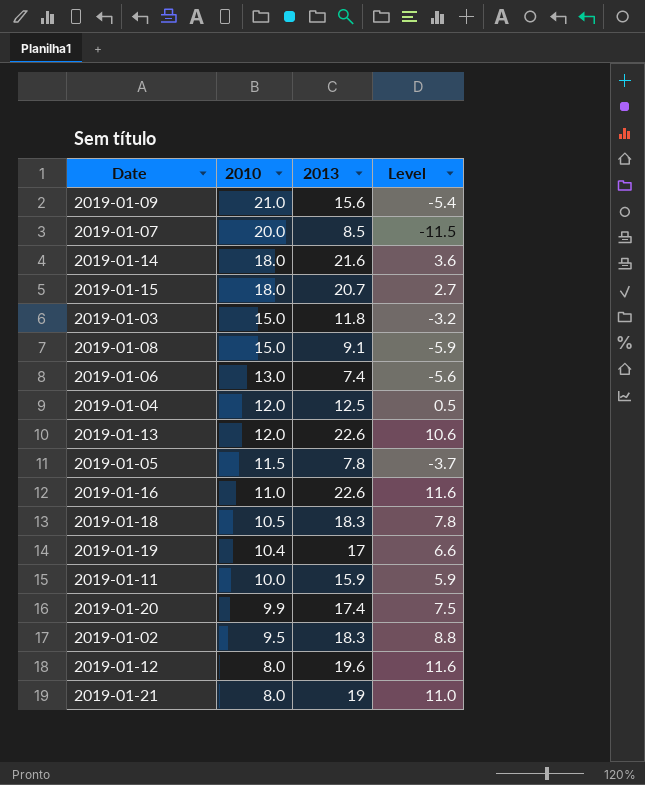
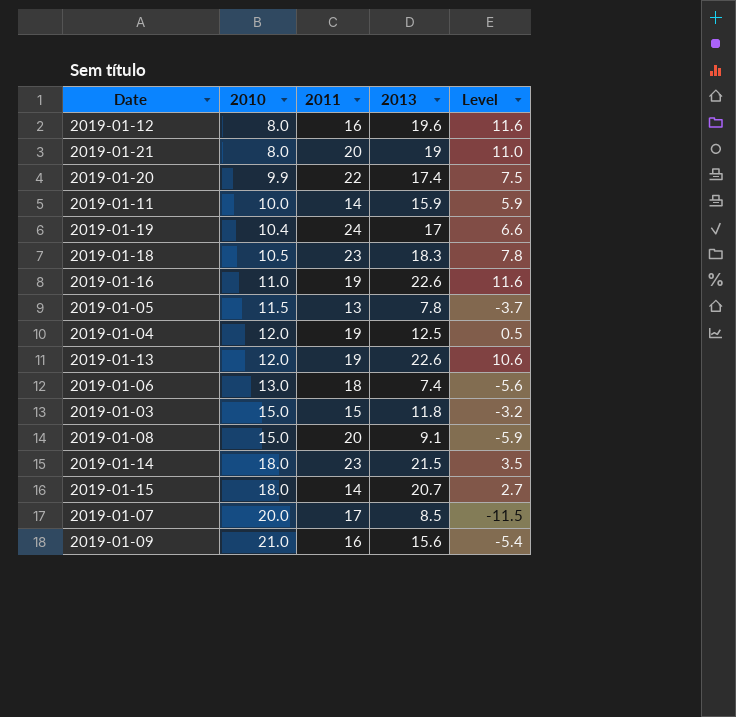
row order: 2010 descending -> 2010 ascending
column 2011 | position: none -> 3
row 2019-01-02: 9.5 | 18.3 | 8.8 -> none
2019-01-14 | 2013: 21.6 -> 21.5
2019-01-14 | Level: 3.6 -> 3.5

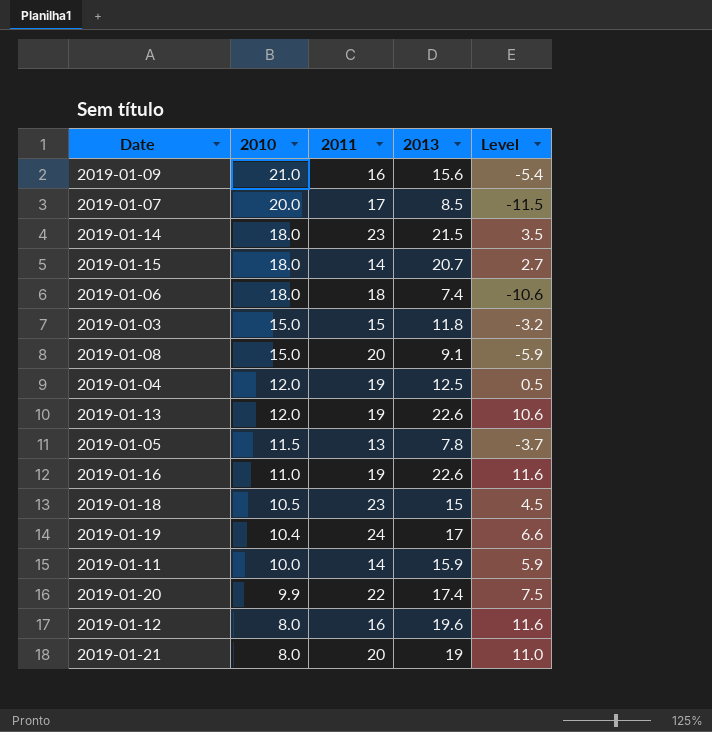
row order: 2010 ascending -> 2010 descending
2019-01-06 | 2010: 13.0 -> 18.0
2019-01-06 | Level: -5.6 -> -10.6
2019-01-18 | 2013: 18.3 -> 15
2019-01-18 | Level: 7.8 -> 4.5

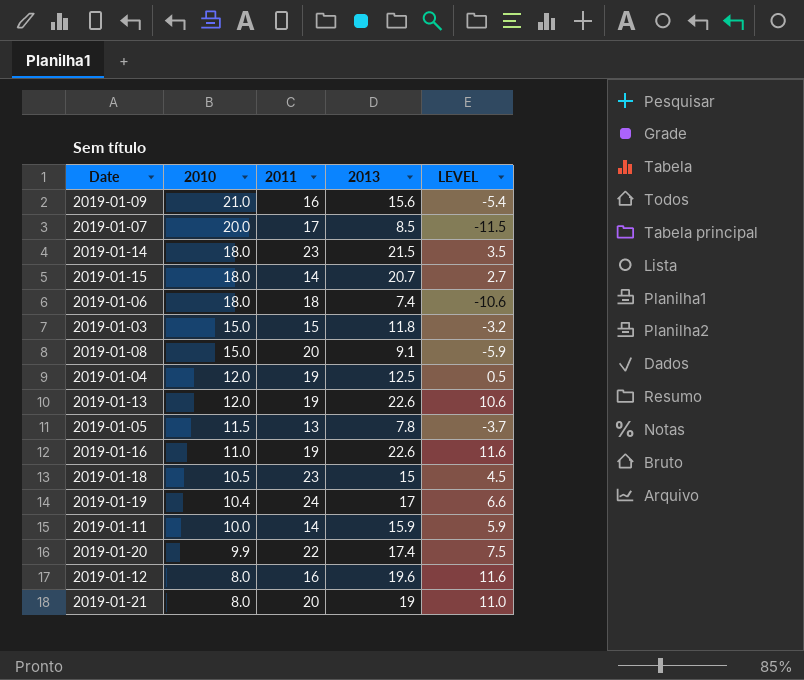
column name: Level -> LEVEL

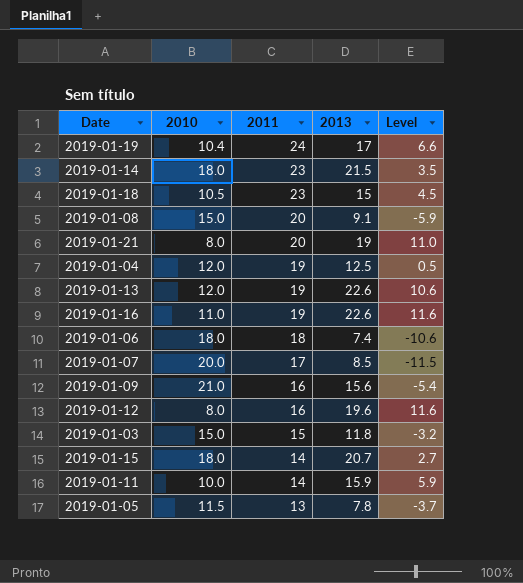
row order: 2010 descending -> 2011 descending
column name: LEVEL -> Level
row 2019-01-20: 9.9 | 22 | 17.4 | 7.5 -> none

